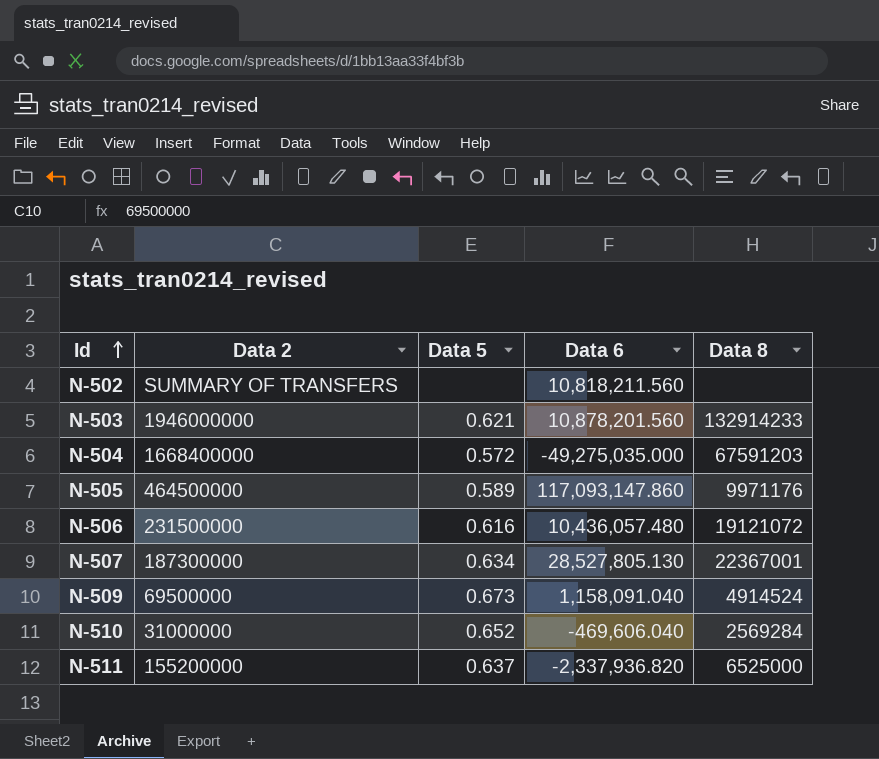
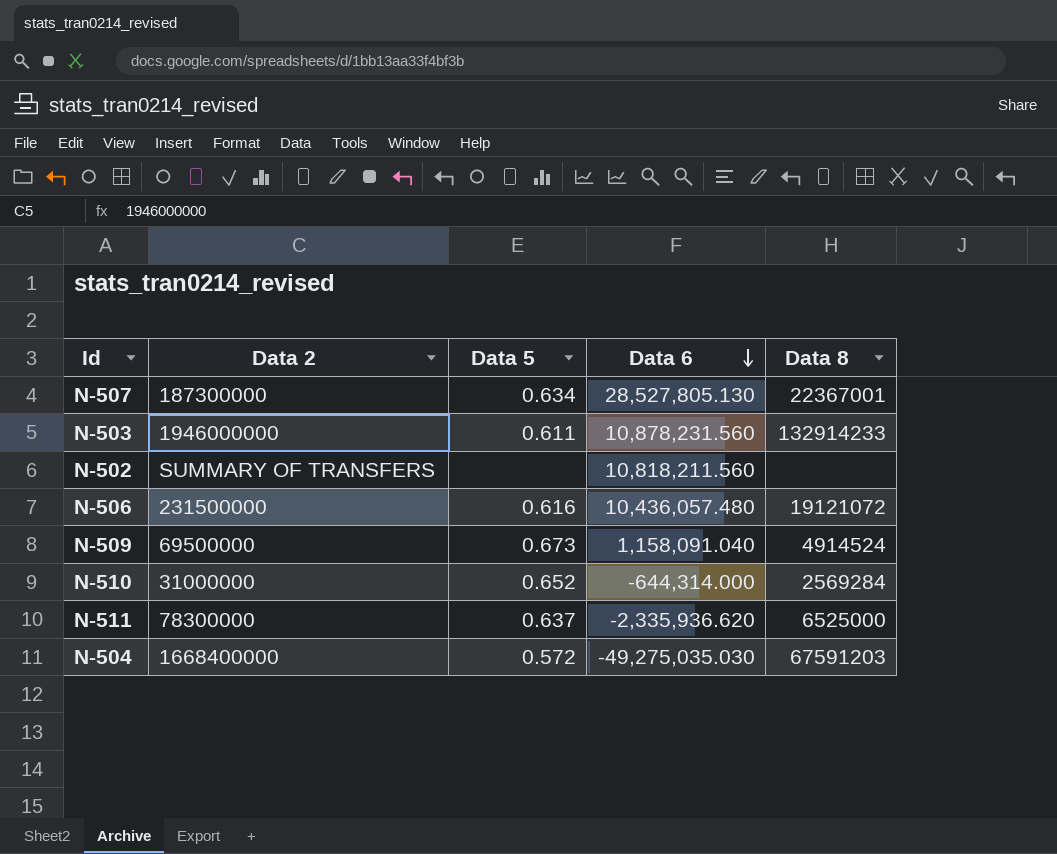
row order: Id ascending -> Data 6 descending
row N-505: 464500000 | 0.589 | 117,093,147.860 | 9971176 -> none
N-503 | Data 5: 0.621 -> 0.611
N-503 | Data 6: 10,878,201.560 -> 10,878,231.560
N-510 | Data 6: -469,606.040 -> -644,314.000
N-511 | Data 2: 155200000 -> 78300000
N-511 | Data 6: -2,337,936.820 -> -2,335,936.620
N-504 | Data 6: -49,275,035.000 -> -49,275,035.030

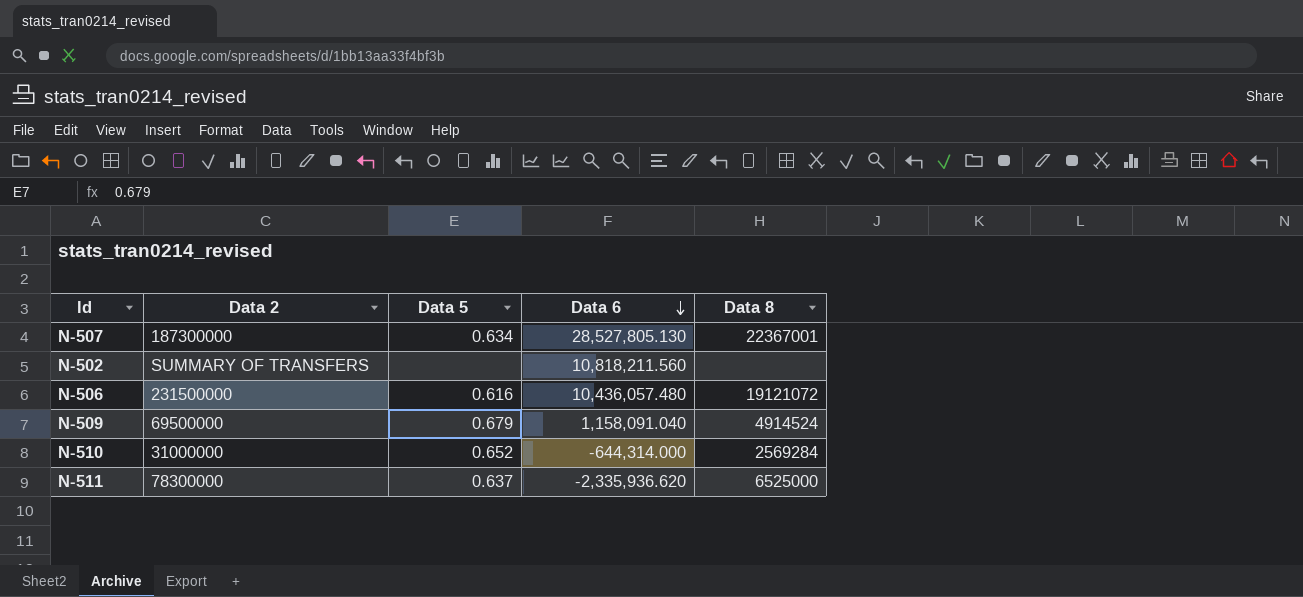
row N-503: 1946000000 | 0.611 | 10,878,231.560 | 132914233 -> none
row N-504: 1668400000 | 0.572 | -49,275,035.030 | 67591203 -> none
N-509 | Data 5: 0.673 -> 0.679

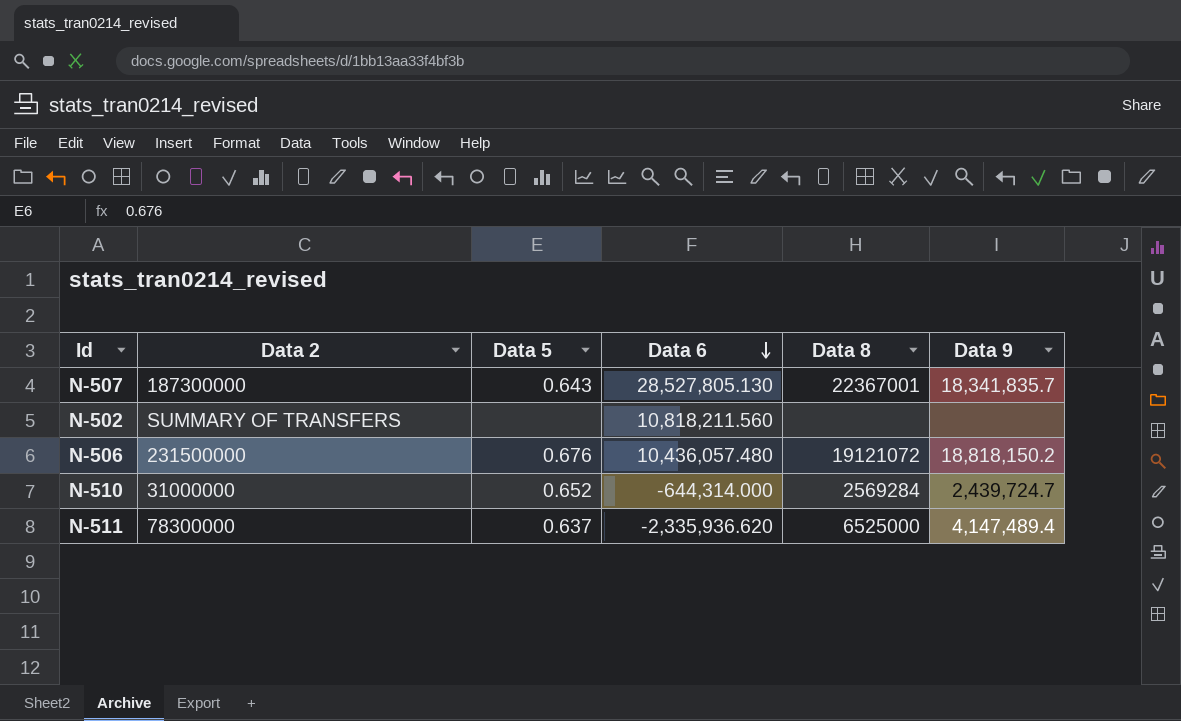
column Data 9 | position: none -> 6
row N-509: 69500000 | 0.679 | 1,158,091.040 | 4914524 -> none
N-507 | Data 5: 0.634 -> 0.643
N-506 | Data 5: 0.616 -> 0.676

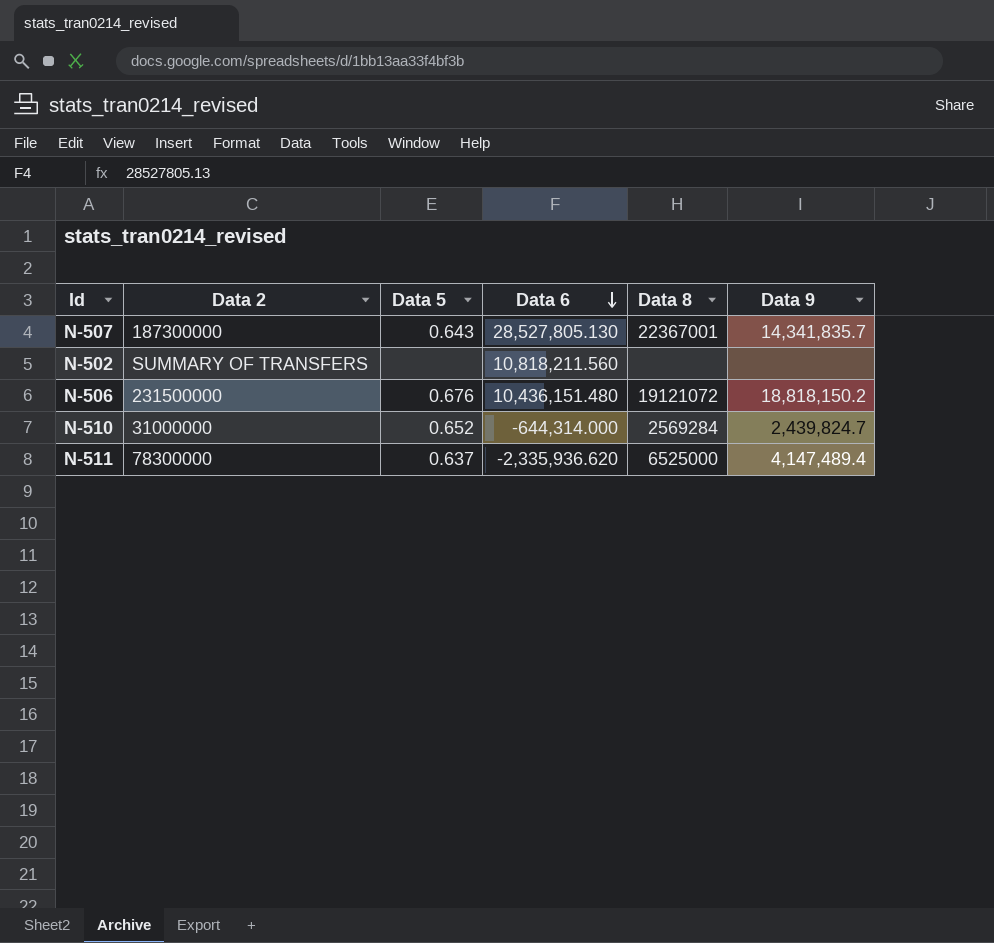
N-507 | Data 9: 18,341,835.7 -> 14,341,835.7
N-506 | Data 6: 10,436,057.480 -> 10,436,151.480
N-510 | Data 9: 2,439,724.7 -> 2,439,824.7

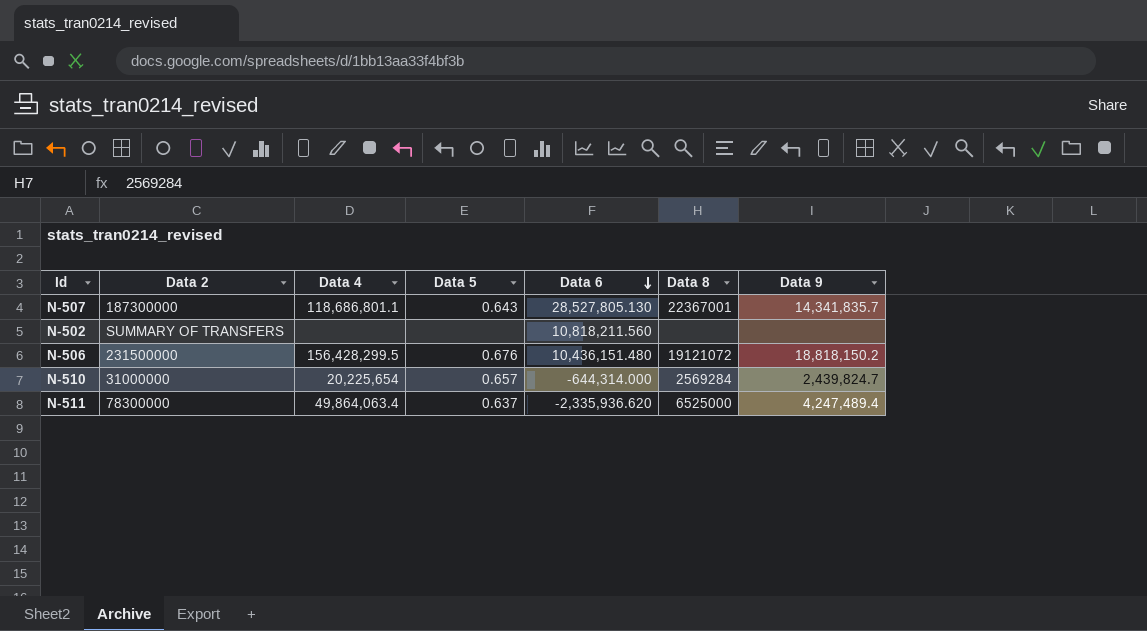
column Data 4 | position: none -> 3
N-510 | Data 5: 0.652 -> 0.657
N-511 | Data 9: 4,147,489.4 -> 4,247,489.4

